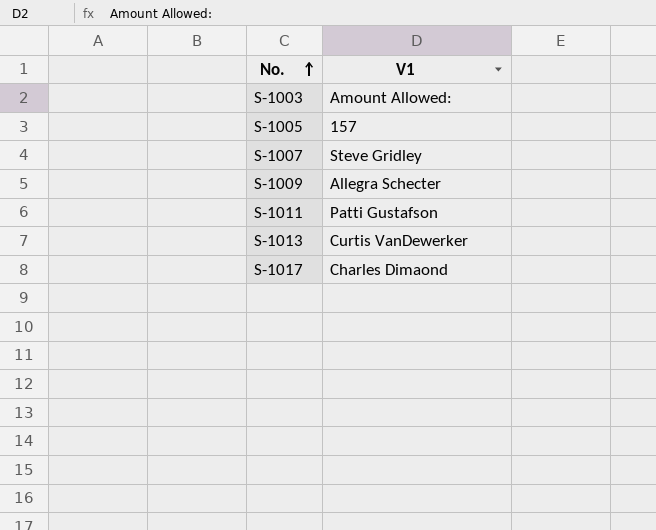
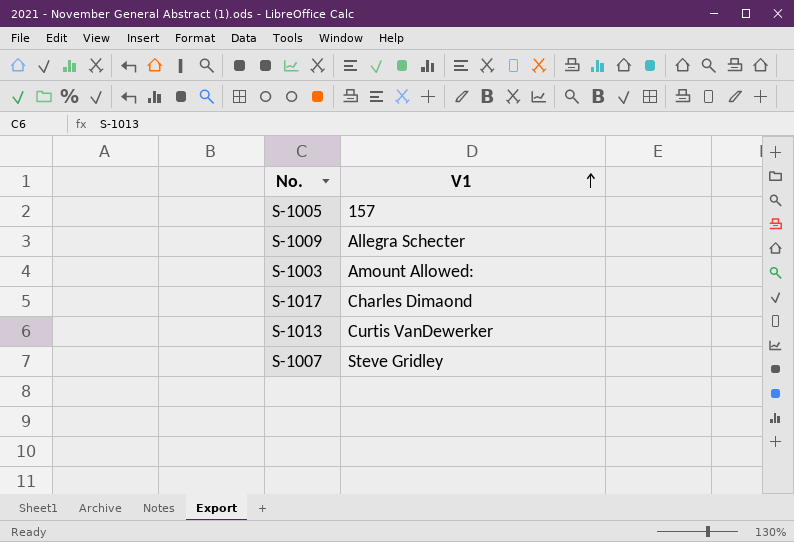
row order: No. ascending -> V1 ascending
row S-1011: Patti Gustafson -> none

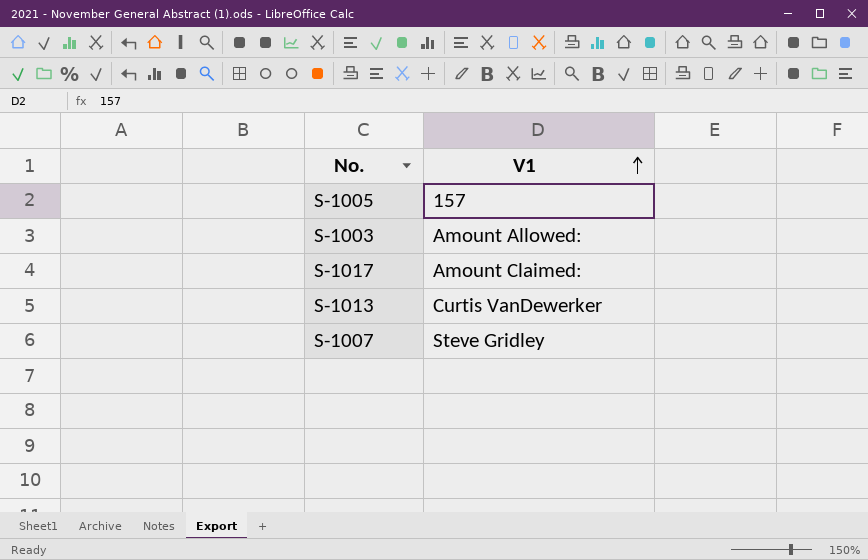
row S-1009: Allegra Schecter -> none
S-1017 | V1: Charles Dimaond -> Amount Claimed:

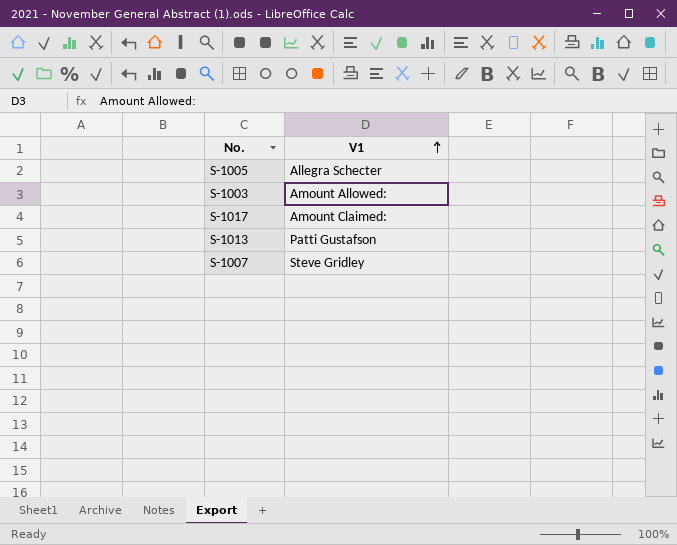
S-1005 | V1: 157 -> Allegra Schecter
S-1013 | V1: Curtis VanDewerker -> Patti Gustafson

